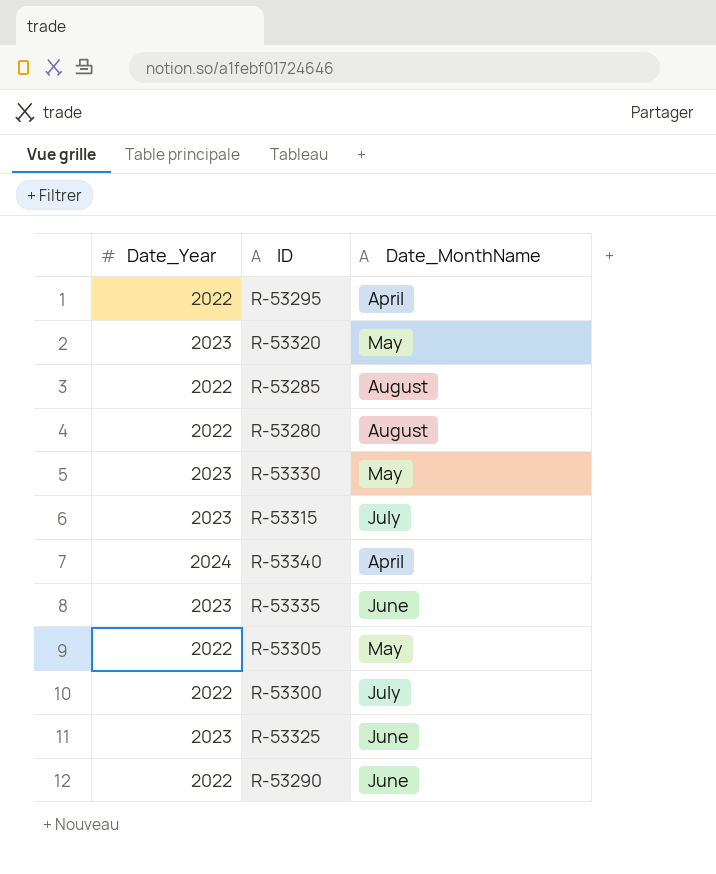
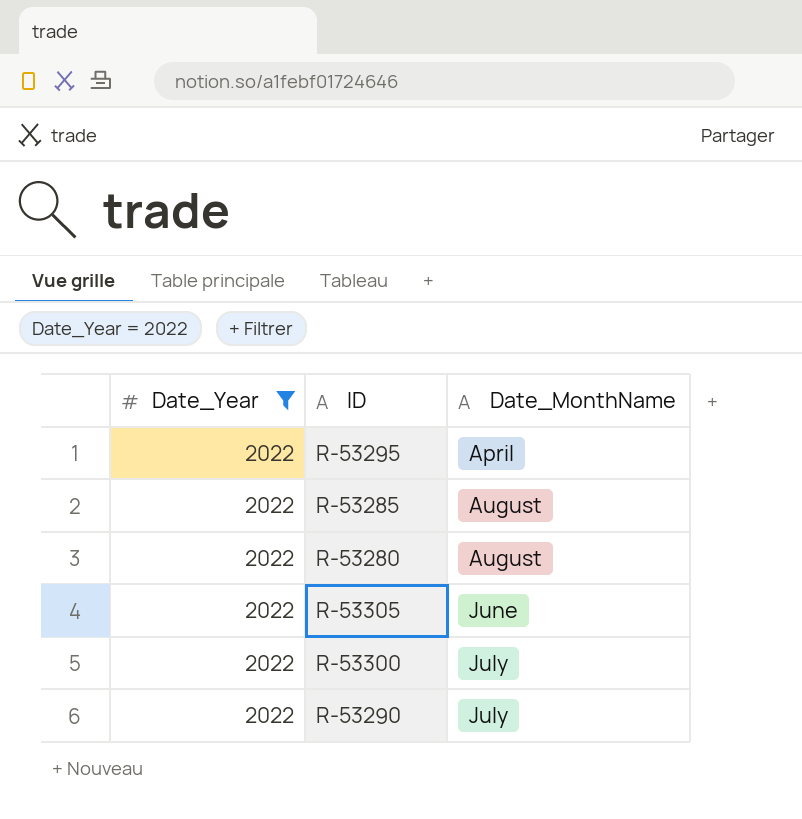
filter: none -> Date_Year = 2022
R-53305 | Date_MonthName: May -> June
R-53290 | Date_MonthName: June -> July

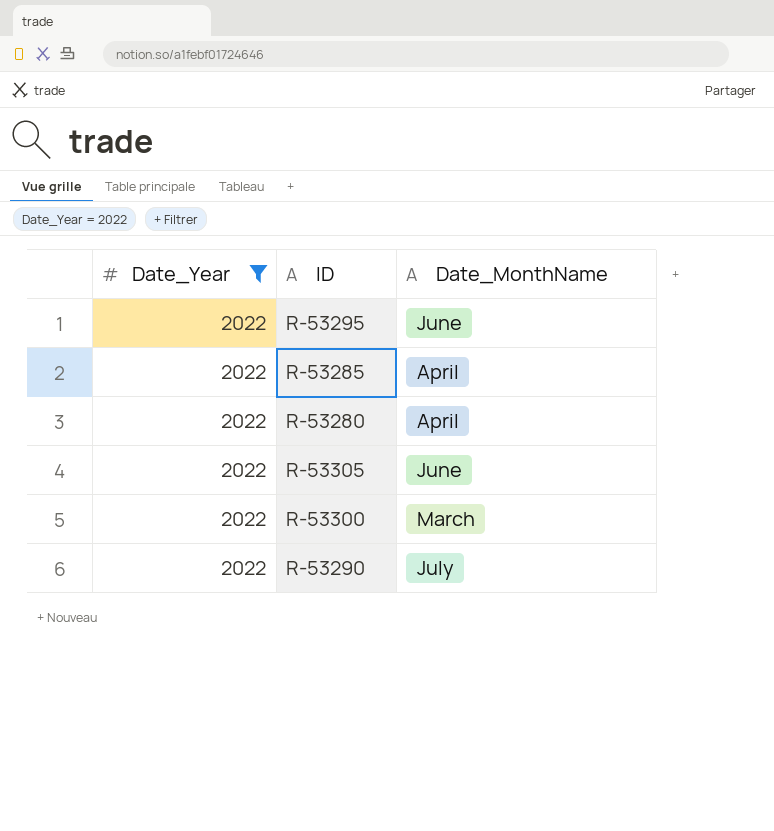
R-53295 | Date_MonthName: April -> June
R-53285 | Date_MonthName: August -> April
R-53280 | Date_MonthName: August -> April
R-53300 | Date_MonthName: July -> March

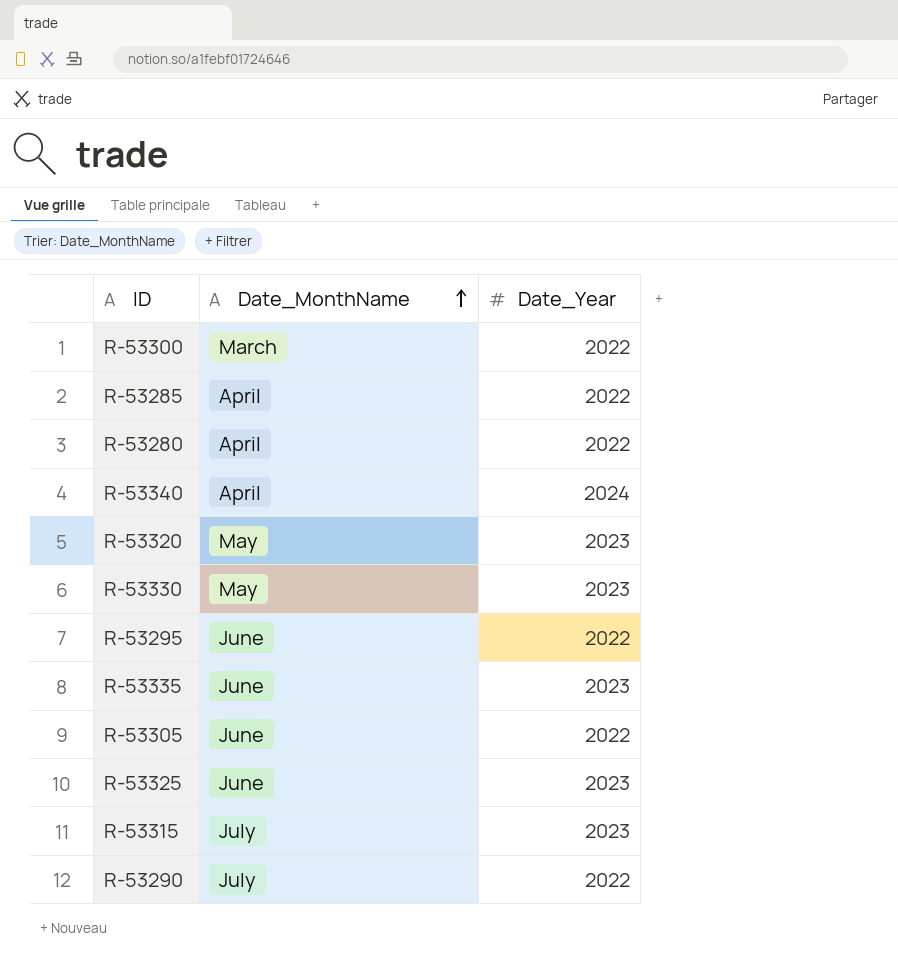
filter: Date_Year = 2022 -> none
row order: none -> Date_MonthName ascending
column Date_Year | position: 1 -> 3

